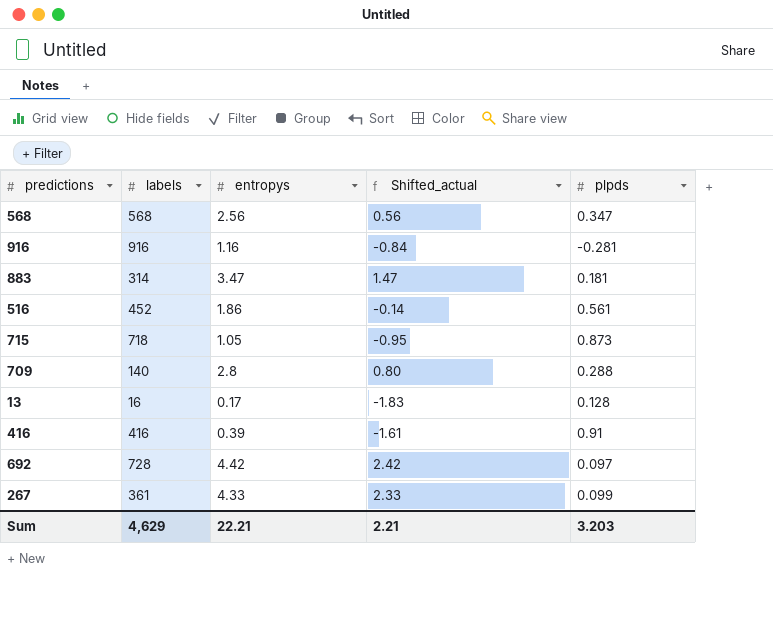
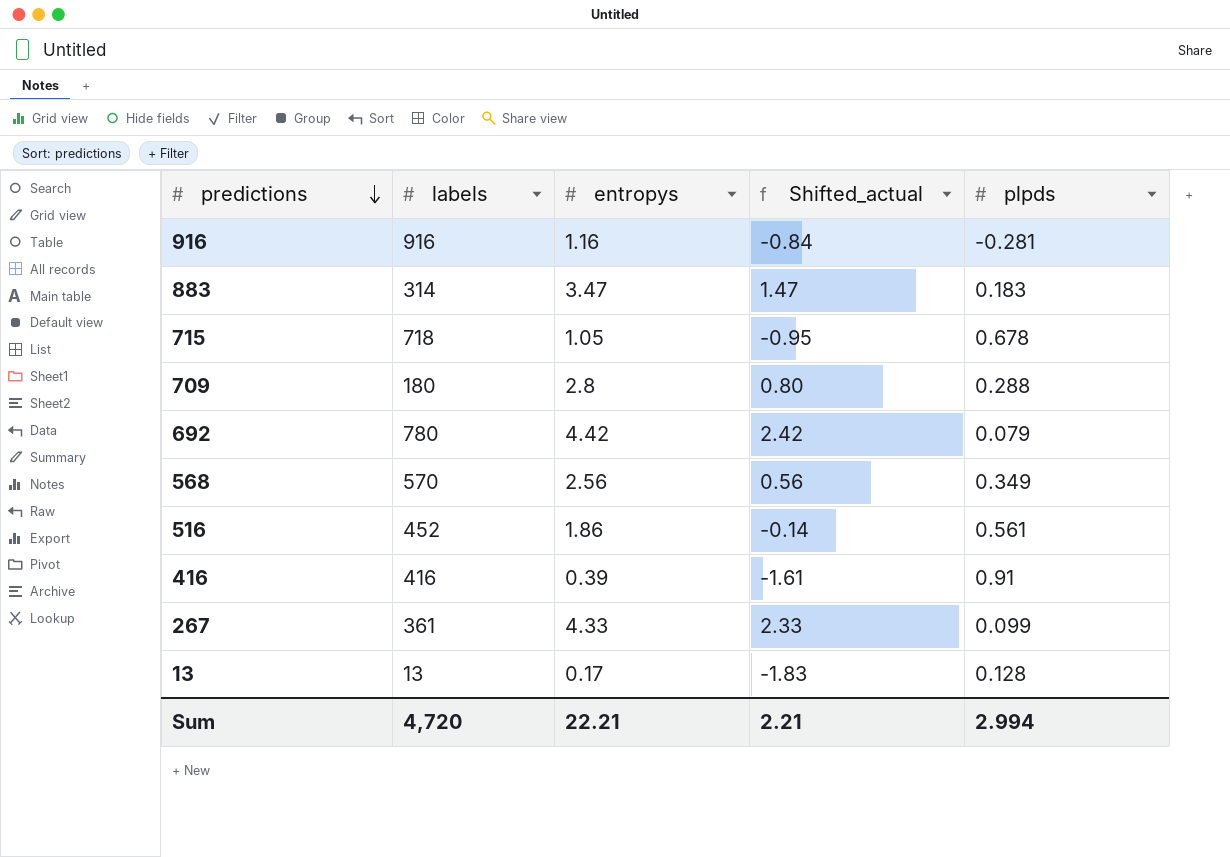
row order: none -> predictions descending
883 | plpds: 0.181 -> 0.183
715 | plpds: 0.873 -> 0.678
709 | labels: 140 -> 180
692 | labels: 728 -> 780
692 | plpds: 0.097 -> 0.079
568 | labels: 568 -> 570
568 | plpds: 0.347 -> 0.349
13 | labels: 16 -> 13
Sum | labels: 4,629 -> 4,720
Sum | plpds: 3.203 -> 2.994

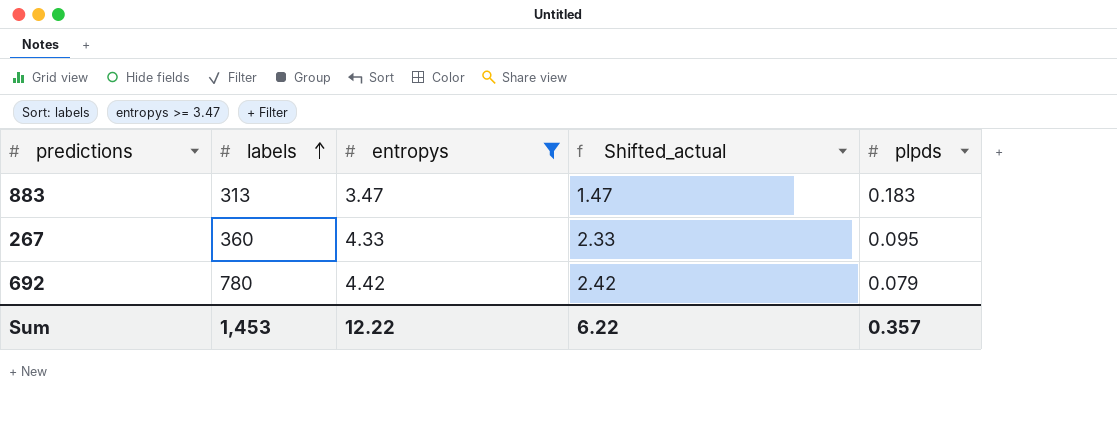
filter: none -> entropys >= 3.47
row order: predictions descending -> labels ascending
883 | labels: 314 -> 313
267 | labels: 361 -> 360
267 | plpds: 0.099 -> 0.095
Sum | labels: 4,720 -> 1,453
Sum | entropys: 22.21 -> 12.22
Sum | Shifted_actual: 2.21 -> 6.22
Sum | plpds: 2.994 -> 0.357

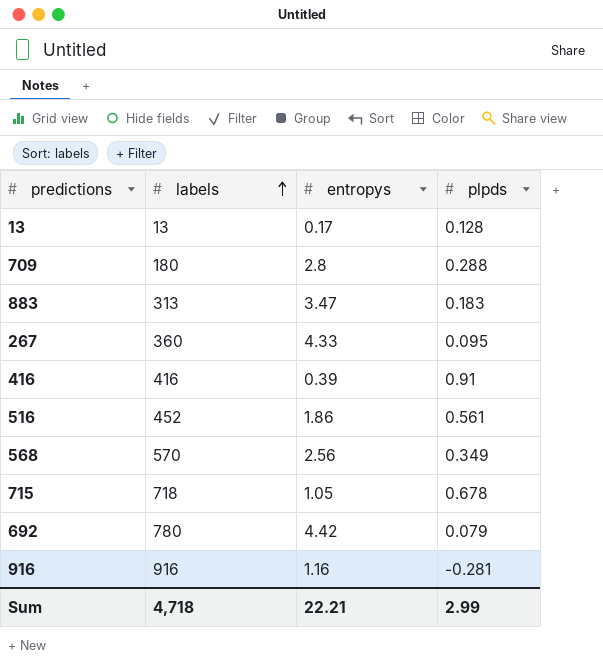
filter: entropys >= 3.47 -> none
column Shifted_actual | formula: [entropys] - 2 -> none
Sum | labels: 1,453 -> 4,718
Sum | entropys: 12.22 -> 22.21
Sum | plpds: 0.357 -> 2.99

